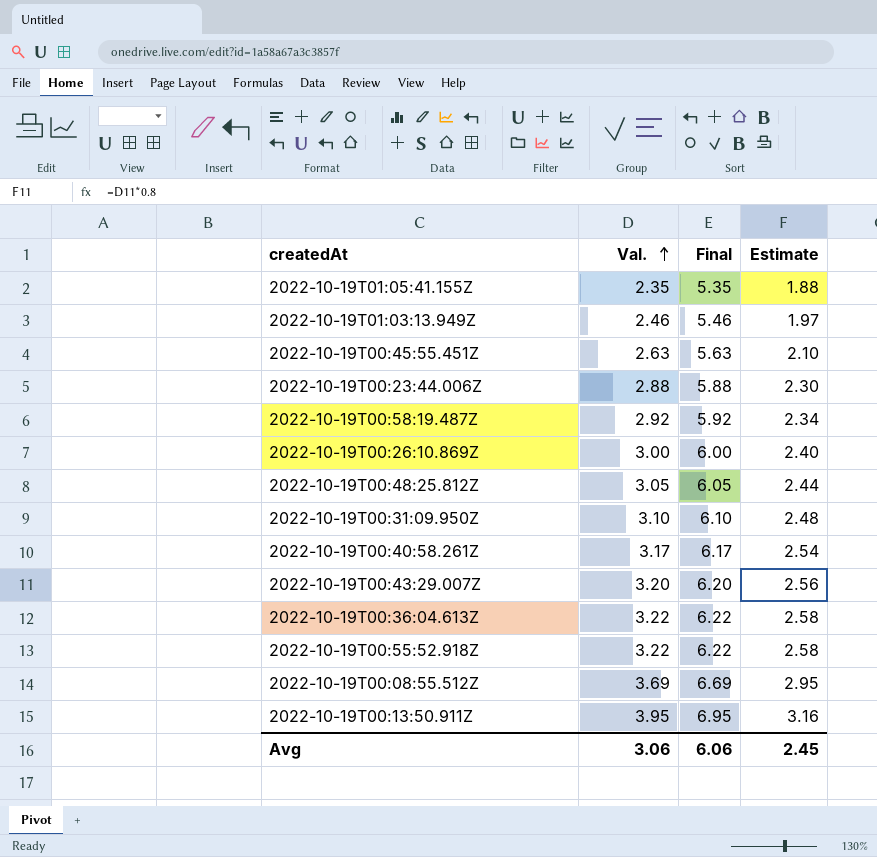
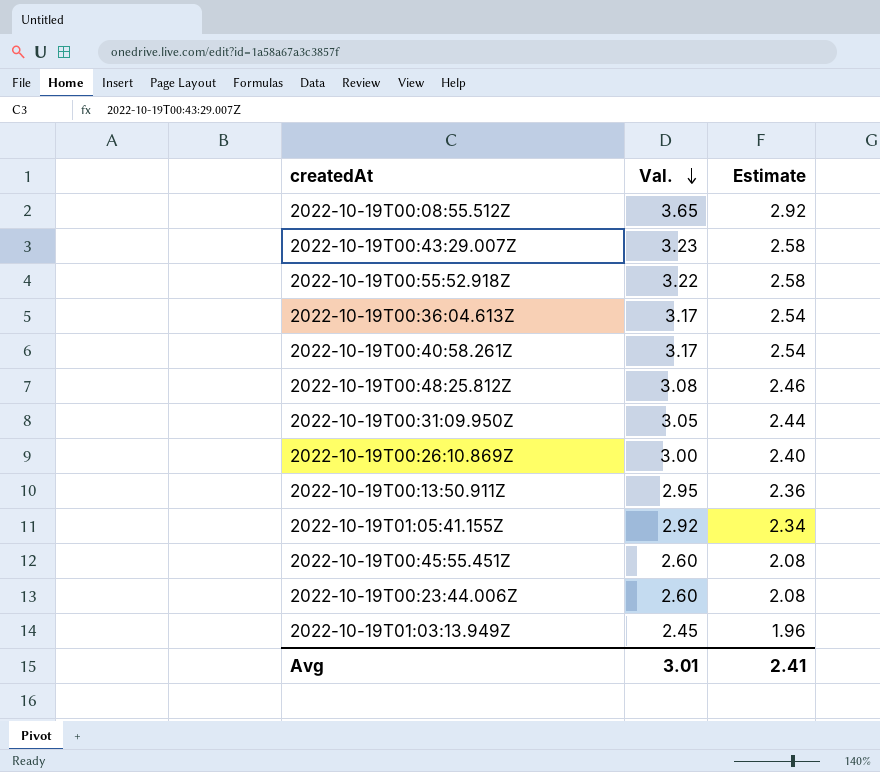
row order: Val. ascending -> Val. descending
column Final | formula: [Val.] + 3 -> none
row 2022-10-19T00:58:19.487Z: 2.92 | 5.92 | 2.34 -> none
2022-10-19T00:08:55.512Z | Val.: 3.69 -> 3.65
2022-10-19T00:08:55.512Z | Estimate: 2.95 -> 2.92
2022-10-19T00:43:29.007Z | Val.: 3.20 -> 3.23
2022-10-19T00:43:29.007Z | Estimate: 2.56 -> 2.58
2022-10-19T00:36:04.613Z | Val.: 3.22 -> 3.17
2022-10-19T00:36:04.613Z | Estimate: 2.58 -> 2.54
2022-10-19T00:48:25.812Z | Val.: 3.05 -> 3.08
2022-10-19T00:48:25.812Z | Estimate: 2.44 -> 2.46
2022-10-19T00:31:09.950Z | Val.: 3.10 -> 3.05
2022-10-19T00:31:09.950Z | Estimate: 2.48 -> 2.44
2022-10-19T00:13:50.911Z | Val.: 3.95 -> 2.95
2022-10-19T00:13:50.911Z | Estimate: 3.16 -> 2.36
2022-10-19T01:05:41.155Z | Val.: 2.35 -> 2.92
2022-10-19T01:05:41.155Z | Estimate: 1.88 -> 2.34
2022-10-19T00:45:55.451Z | Val.: 2.63 -> 2.60
2022-10-19T00:45:55.451Z | Estimate: 2.10 -> 2.08
2022-10-19T00:23:44.006Z | Val.: 2.88 -> 2.60
2022-10-19T00:23:44.006Z | Estimate: 2.30 -> 2.08
2022-10-19T01:03:13.949Z | Val.: 2.46 -> 2.45
2022-10-19T01:03:13.949Z | Estimate: 1.97 -> 1.96
Avg | Val.: 3.06 -> 3.01
Avg | Estimate: 2.45 -> 2.41

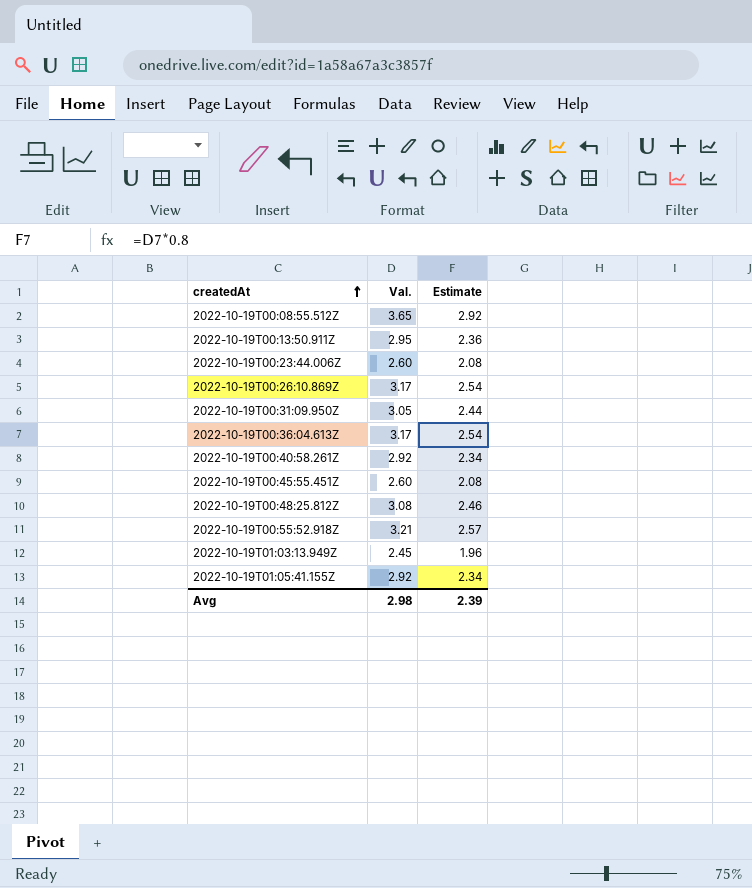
row order: Val. descending -> createdAt ascending
row 2022-10-19T00:43:29.007Z: 3.23 | 2.58 -> none
2022-10-19T00:26:10.869Z | Val.: 3.00 -> 3.17
2022-10-19T00:26:10.869Z | Estimate: 2.40 -> 2.54
2022-10-19T00:40:58.261Z | Val.: 3.17 -> 2.92
2022-10-19T00:40:58.261Z | Estimate: 2.54 -> 2.34
2022-10-19T00:55:52.918Z | Val.: 3.22 -> 3.21
2022-10-19T00:55:52.918Z | Estimate: 2.58 -> 2.57
Avg | Val.: 3.01 -> 2.98
Avg | Estimate: 2.41 -> 2.39

